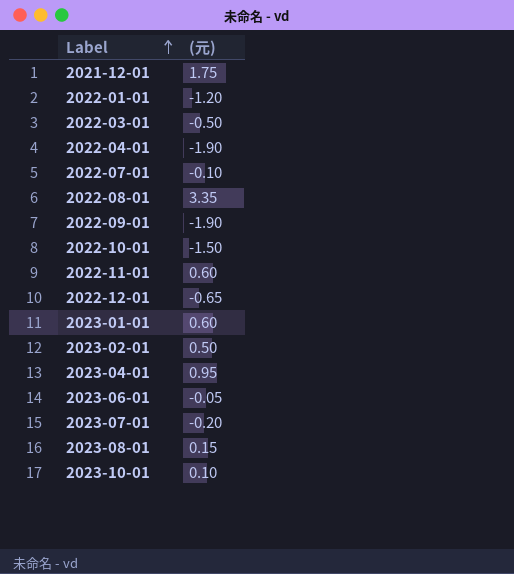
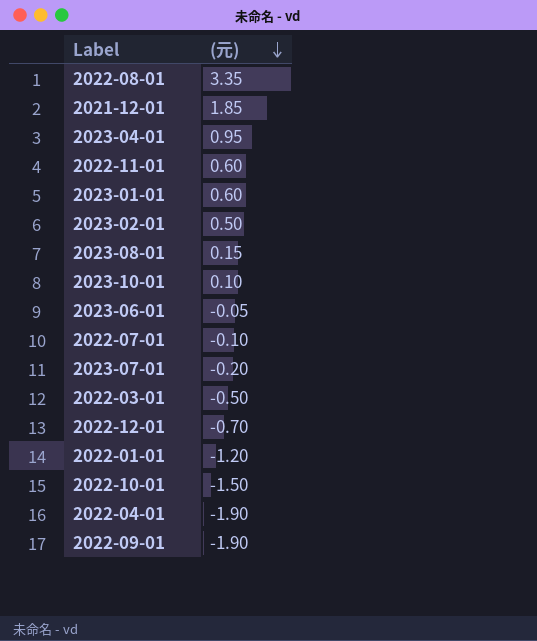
row order: Label ascending -> (元) descending
2021-12-01 | (元): 1.75 -> 1.85
2022-12-01 | (元): -0.65 -> -0.70

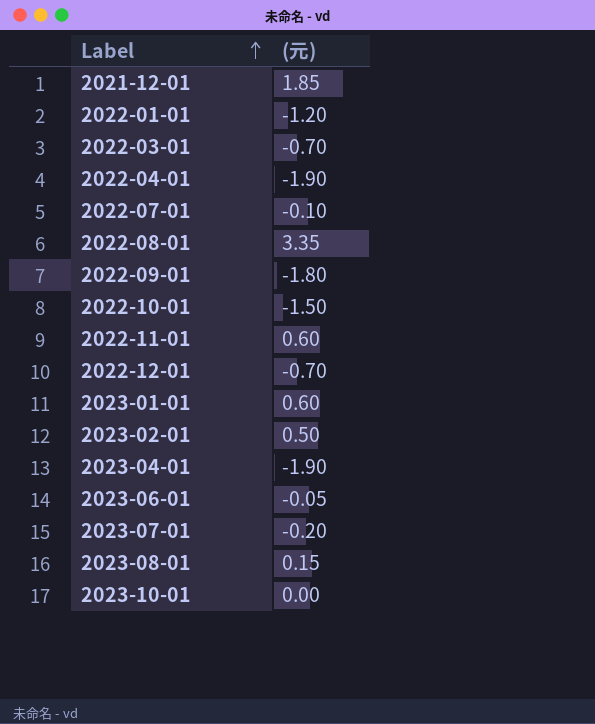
row order: (元) descending -> Label ascending
2022-03-01 | (元): -0.50 -> -0.70
2022-09-01 | (元): -1.90 -> -1.80
2023-04-01 | (元): 0.95 -> -1.90
2023-10-01 | (元): 0.10 -> 0.00

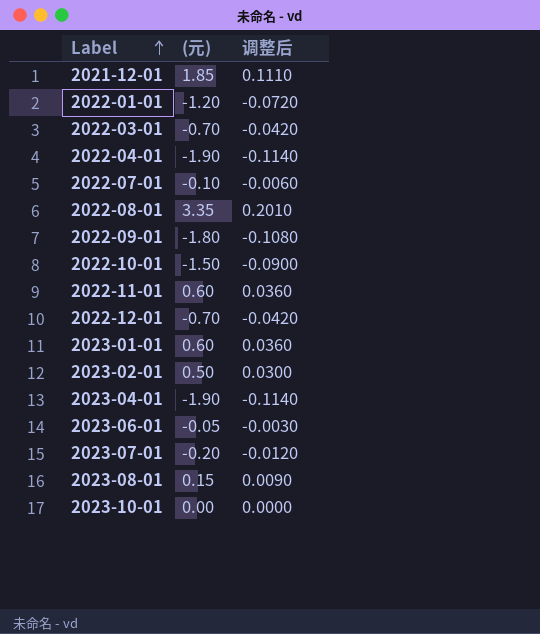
column 调整后 | formula: none -> [(元)] * 0.06

